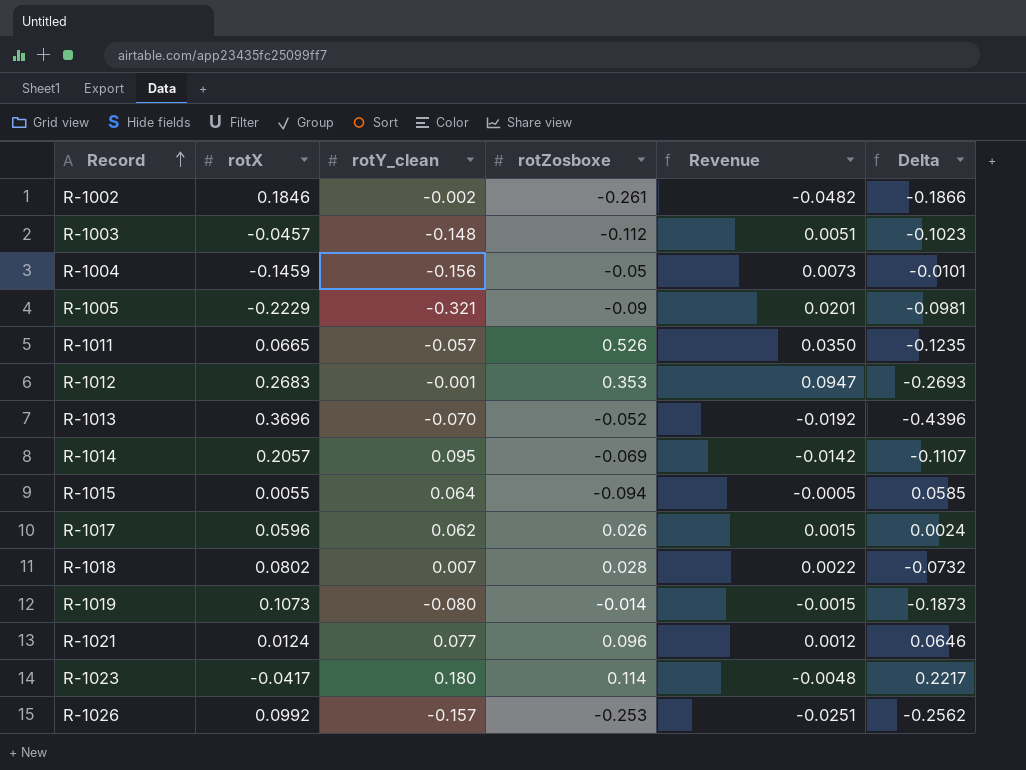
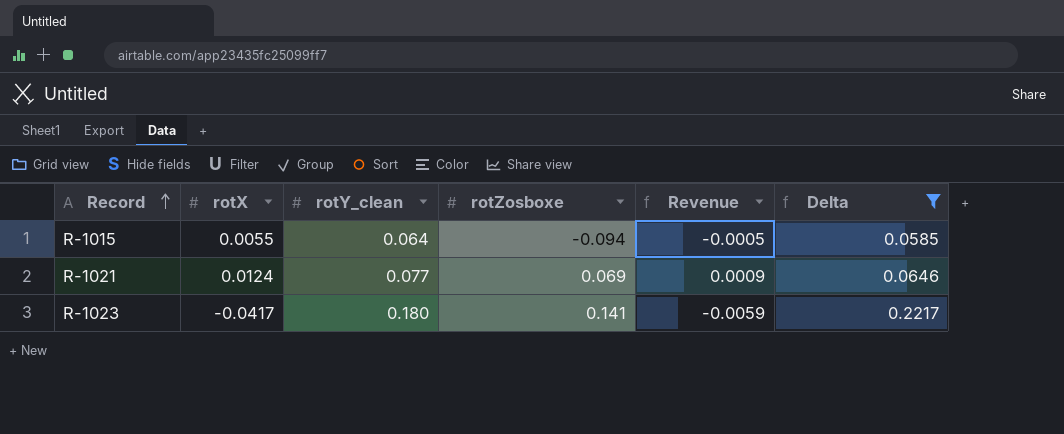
filter: none -> Delta >= 0.0585
R-1021 | rotZosboxe: 0.096 -> 0.069
R-1021 | Revenue: 0.0012 -> 0.0009
R-1023 | rotZosboxe: 0.114 -> 0.141
R-1023 | Revenue: -0.0048 -> -0.0059

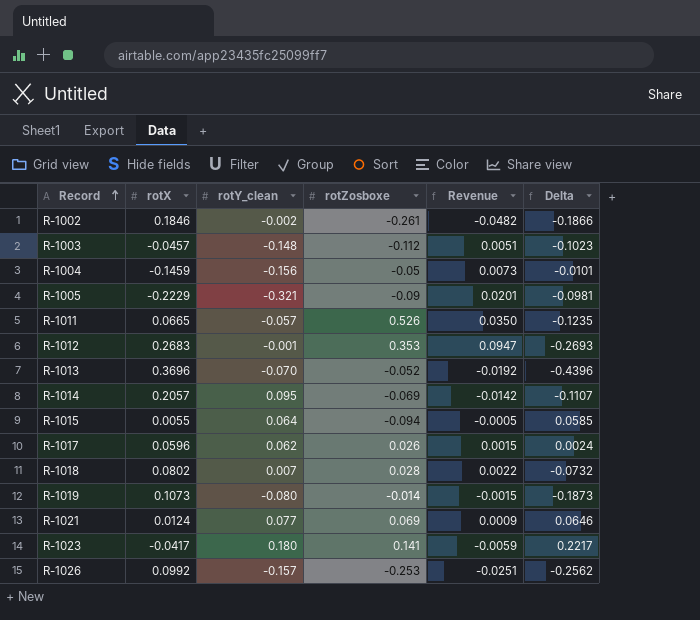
filter: Delta >= 0.0585 -> none

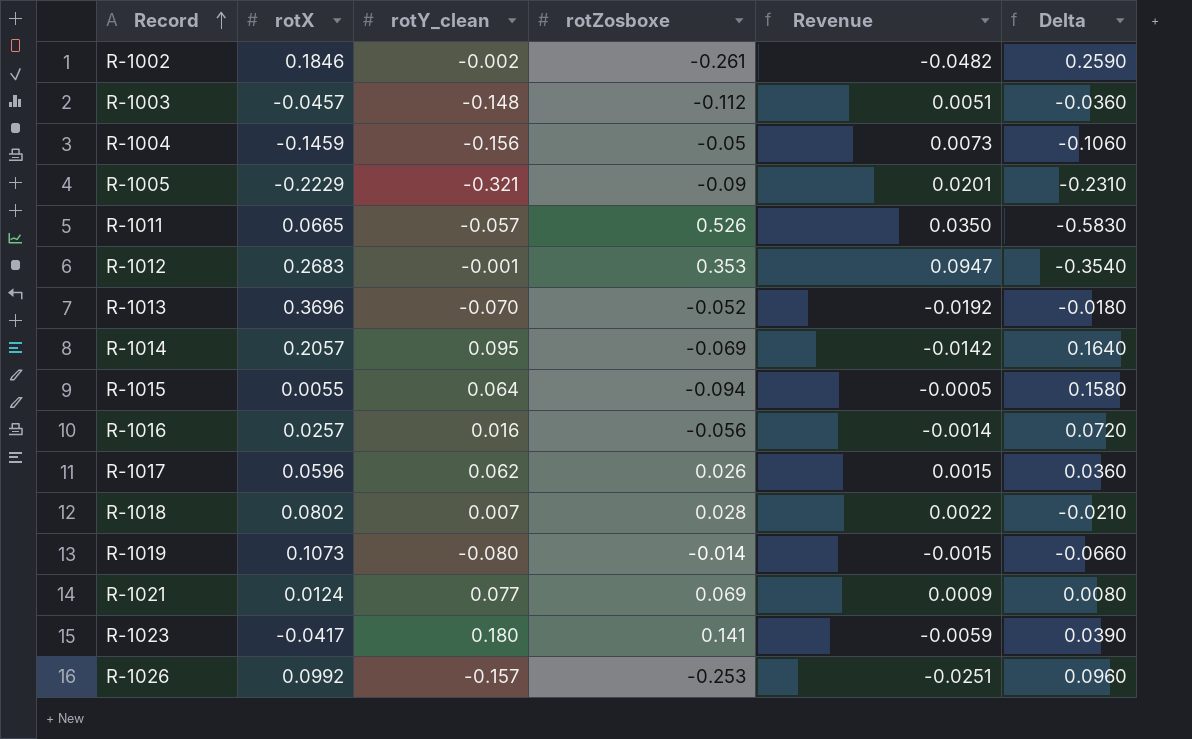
column Delta | formula: [rotY_clean] - [rotX] -> [rotY_clean] - [rotZosboxe]
row R-1016: none -> 0.0257 | 0.016 | -0.056 | -0.0014 | 0.0720

